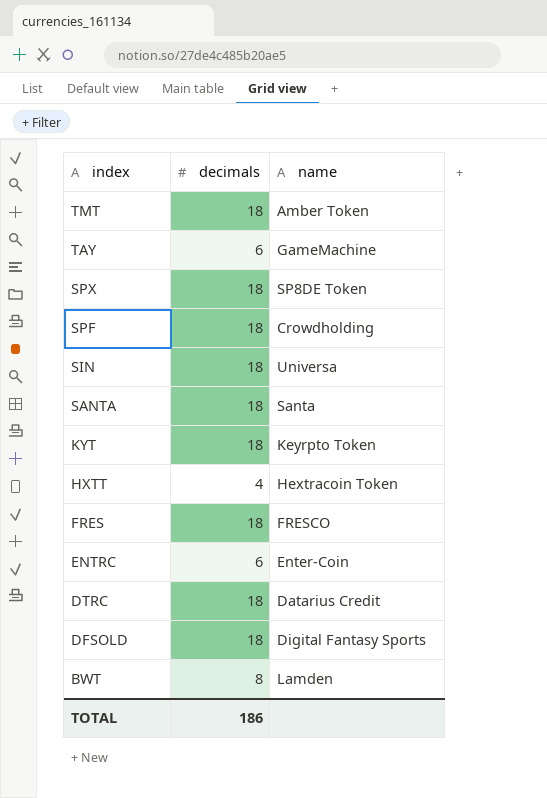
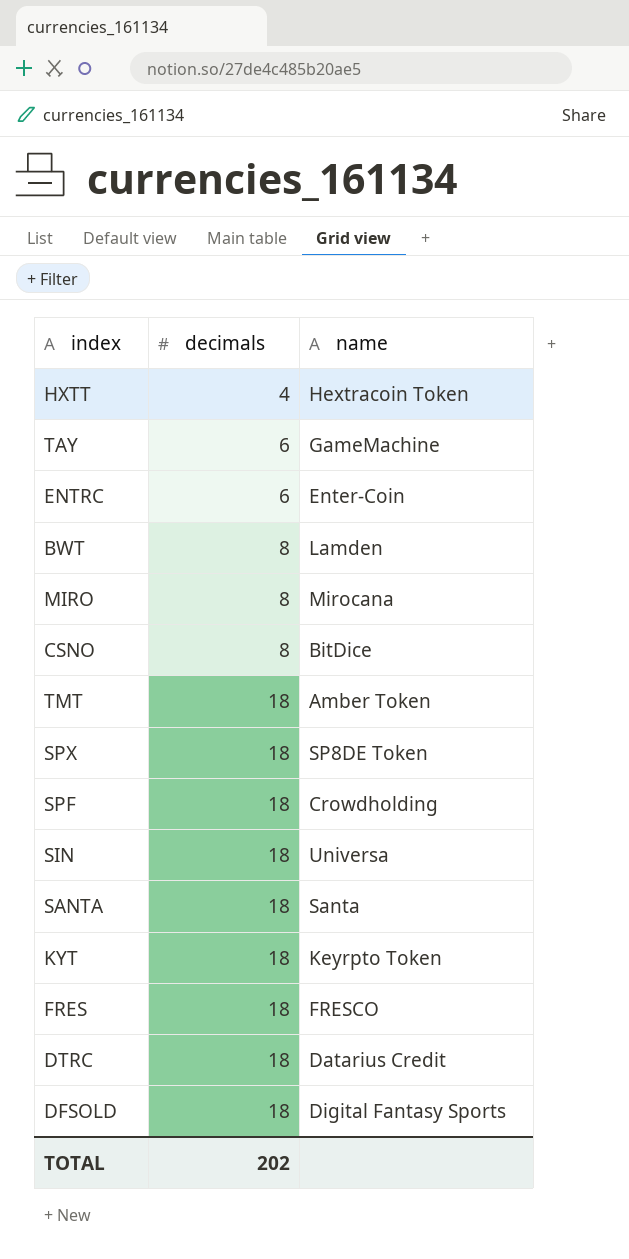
row order: index descending -> decimals ascending
row MIRO: none -> 8 | Mirocana
row CSNO: none -> 8 | BitDice
TOTAL | decimals: 186 -> 202

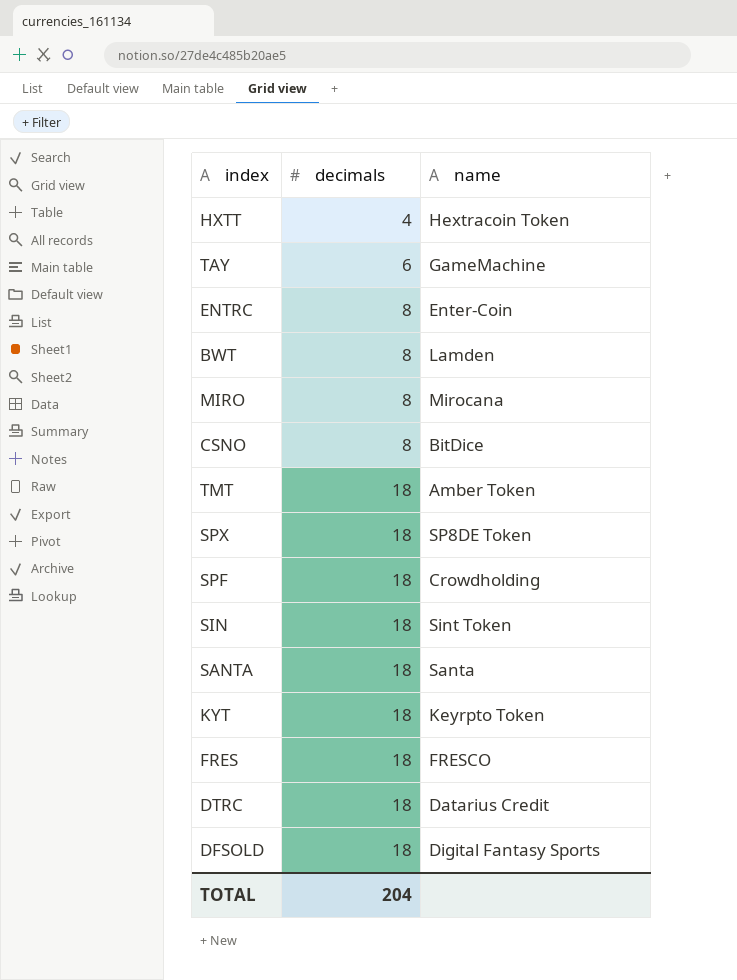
ENTRC | decimals: 6 -> 8
SIN | name: Universa -> Sint Token
TOTAL | decimals: 202 -> 204

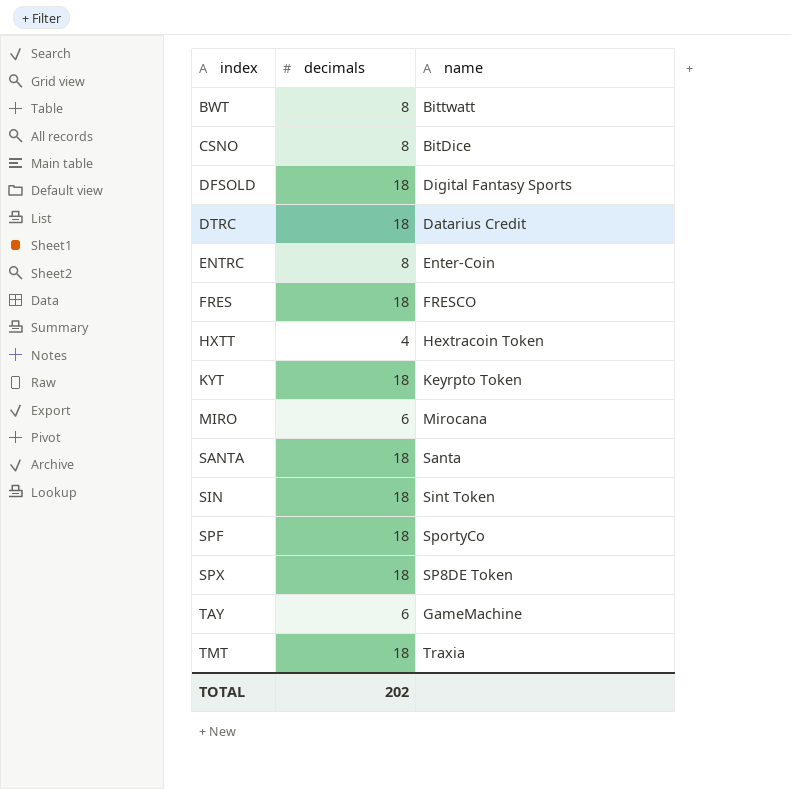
row order: decimals ascending -> index ascending
BWT | name: Lamden -> Bittwatt
MIRO | decimals: 8 -> 6
SPF | name: Crowdholding -> SportyCo
TMT | name: Amber Token -> Traxia
TOTAL | decimals: 204 -> 202

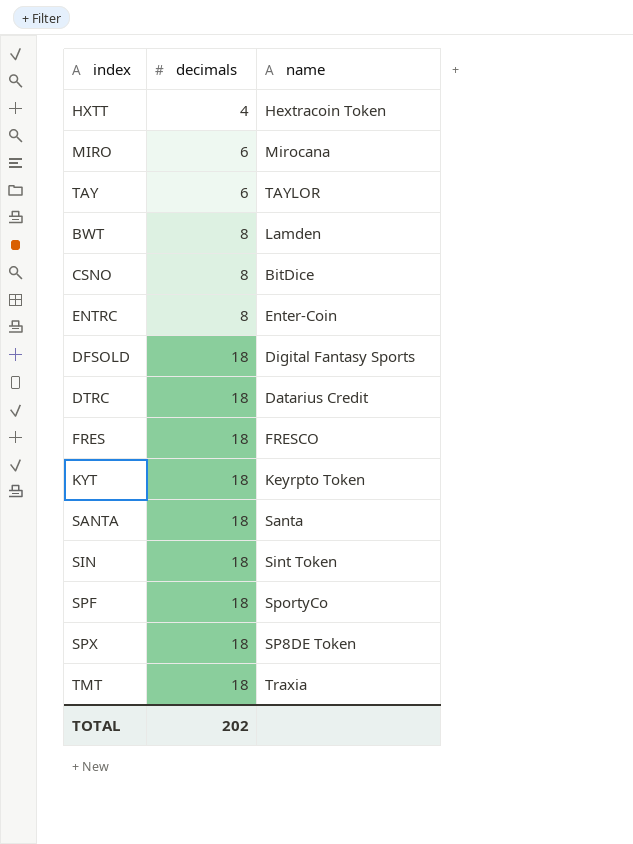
row order: index ascending -> decimals ascending
TAY | name: GameMachine -> TAYLOR
BWT | name: Bittwatt -> Lamden

